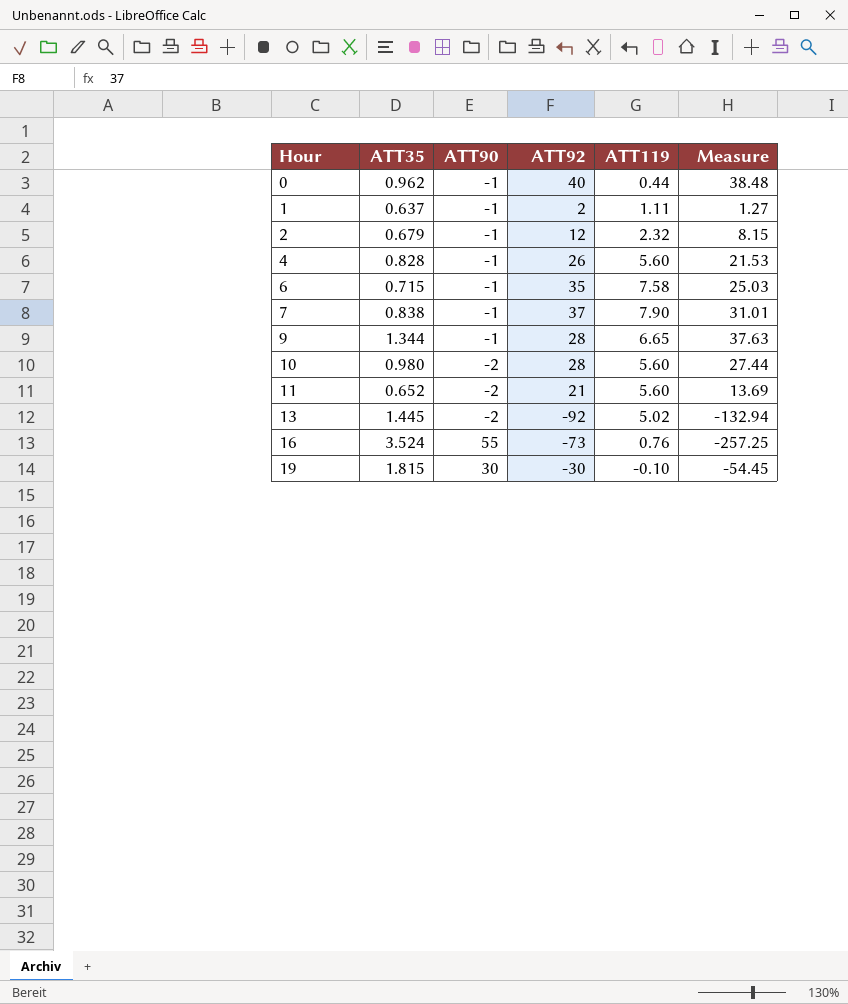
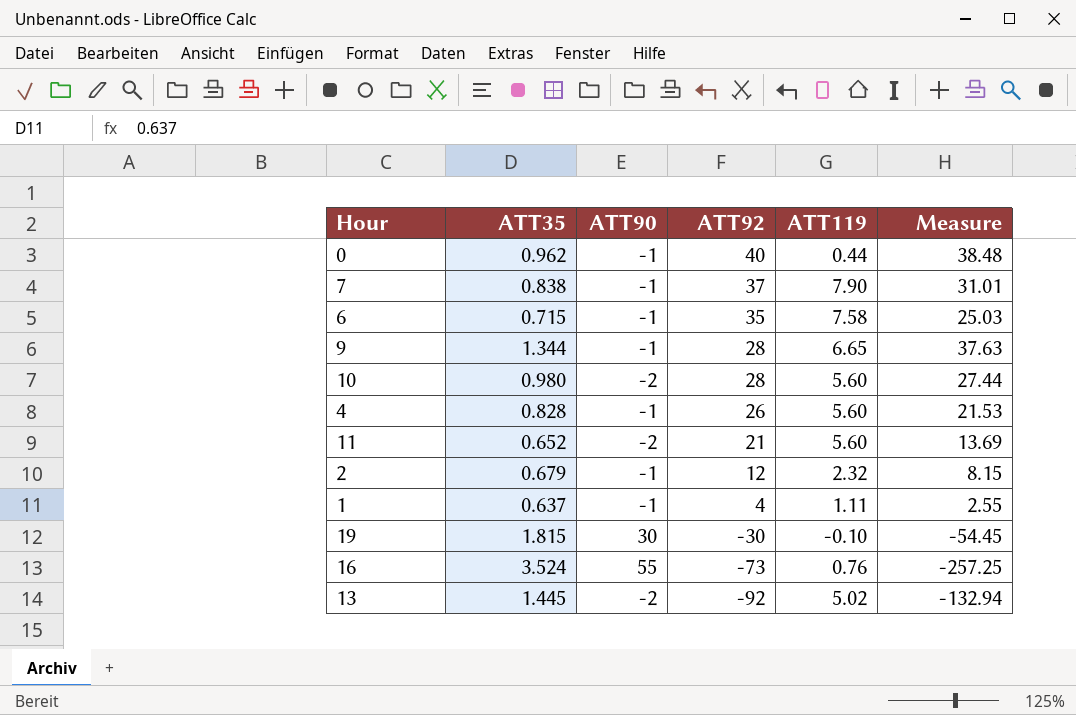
row order: Hour ascending -> ATT92 descending
1 | ATT92: 2 -> 4
1 | Measure: 1.27 -> 2.55

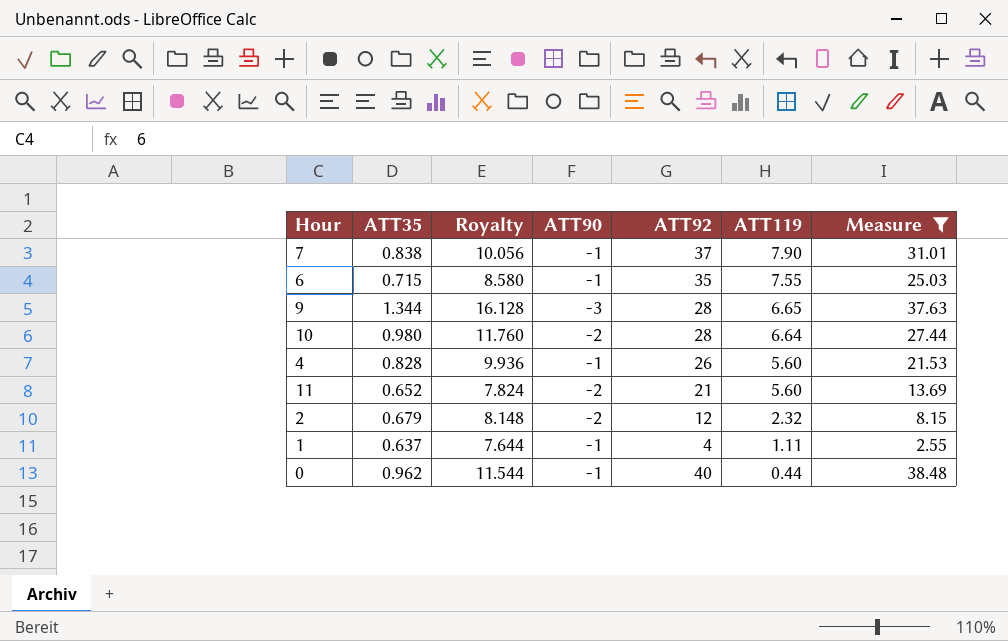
filter: none -> Measure >= 2.55
row order: ATT92 descending -> ATT119 descending
column Royalty | formula: none -> [ATT35] * 12
6 | ATT119: 7.58 -> 7.55
9 | ATT90: -1 -> -3
10 | ATT119: 5.60 -> 6.64
2 | ATT90: -1 -> -2

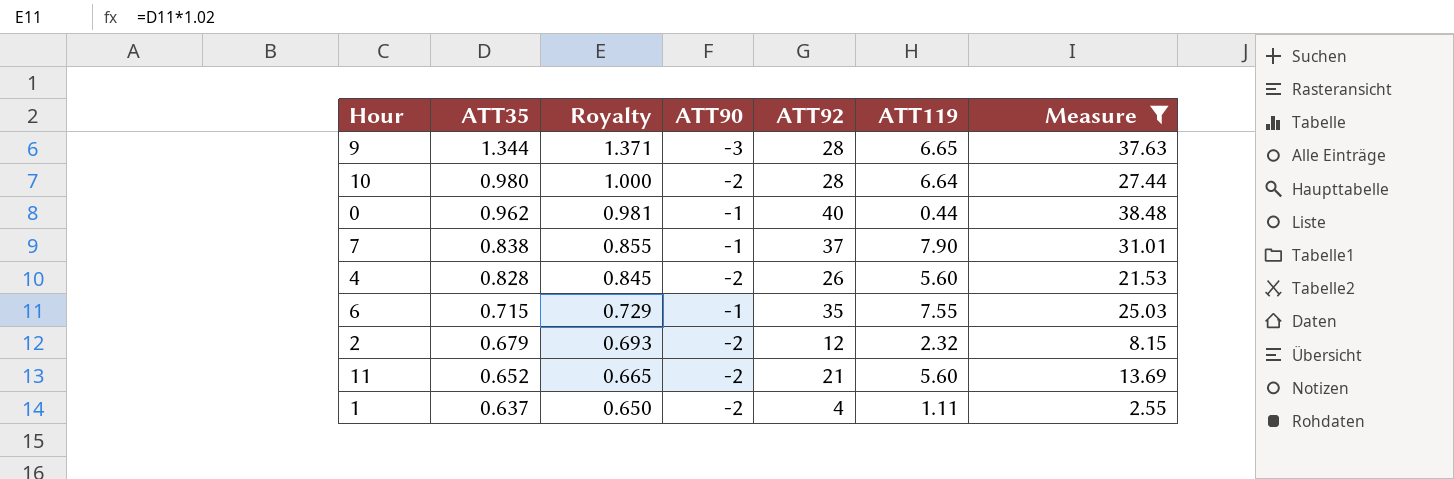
row order: ATT119 descending -> ATT35 descending
column Royalty | formula: [ATT35] * 12 -> [ATT35] * 1.02
4 | ATT90: -1 -> -2
1 | ATT90: -1 -> -2

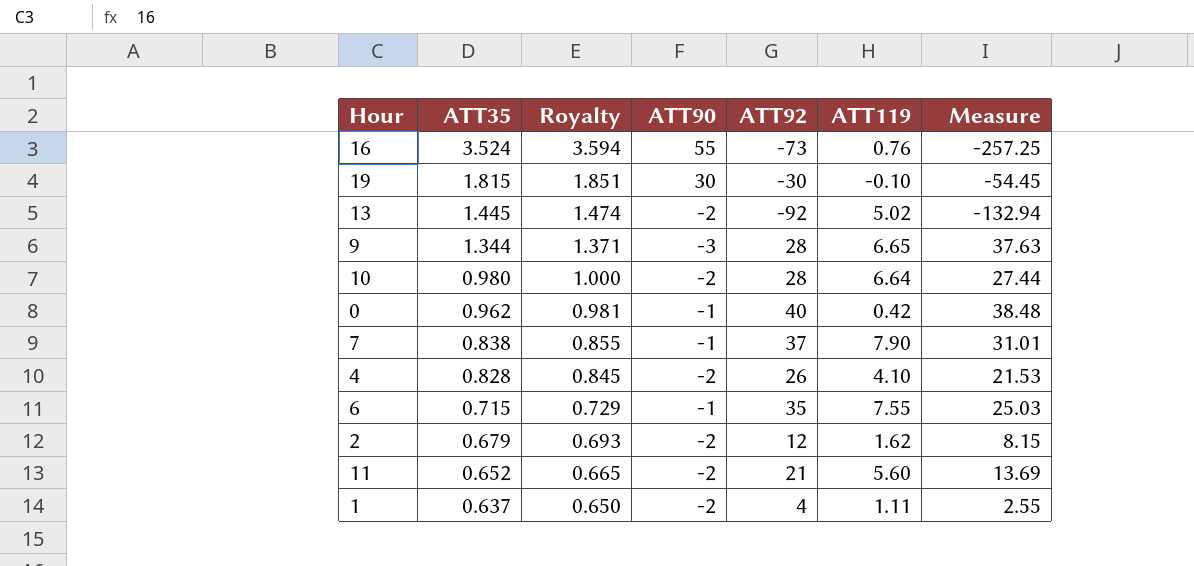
filter: Measure >= 2.55 -> none
0 | ATT119: 0.44 -> 0.42
4 | ATT119: 5.60 -> 4.10
2 | ATT119: 2.32 -> 1.62

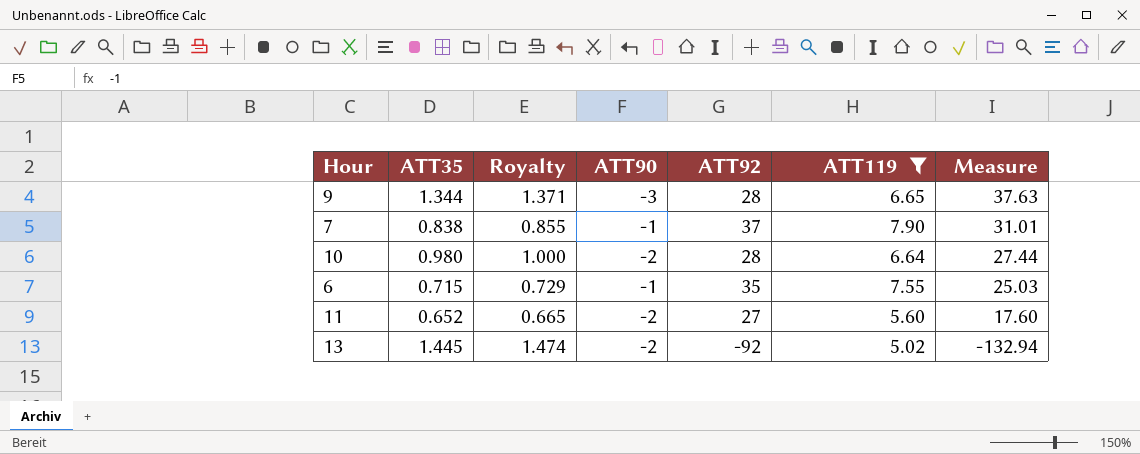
filter: none -> ATT119 >= 5.02
row order: ATT35 descending -> Measure descending
11 | ATT92: 21 -> 27
11 | Measure: 13.69 -> 17.60

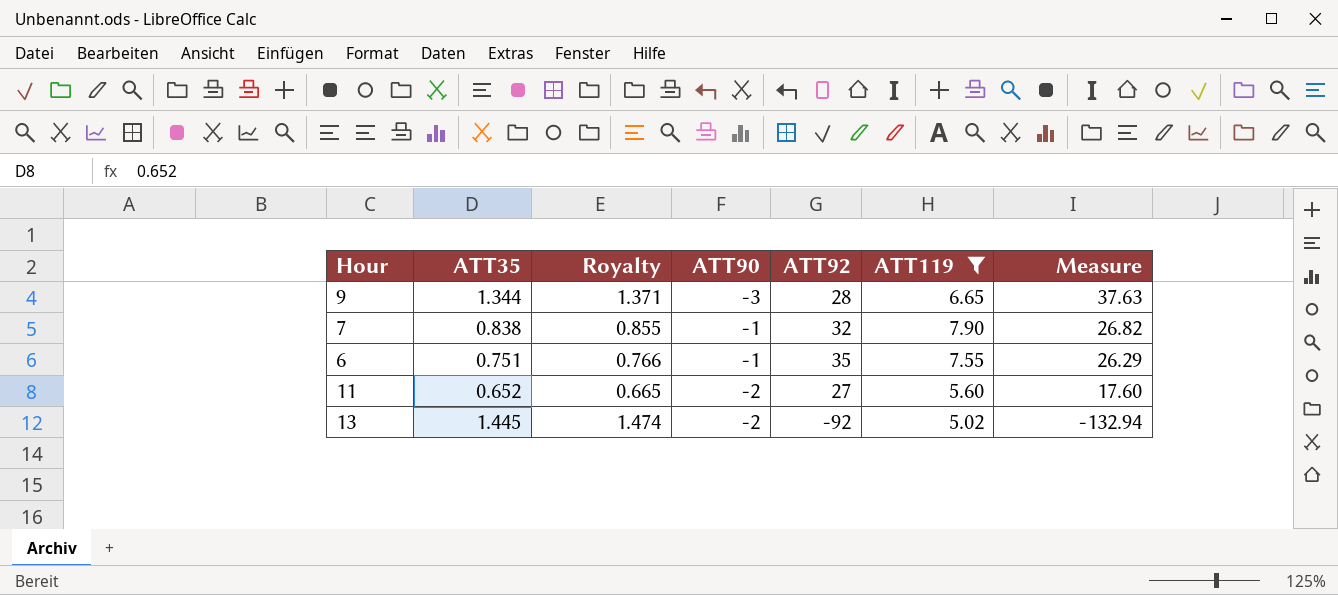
row 10: 0.980 | 1.000 | -2 | 28 | 6.64 | 27.44 -> none
7 | ATT92: 37 -> 32
7 | Measure: 31.01 -> 26.82
6 | ATT35: 0.715 -> 0.751
6 | Royalty: 0.729 -> 0.766
6 | Measure: 25.03 -> 26.29

